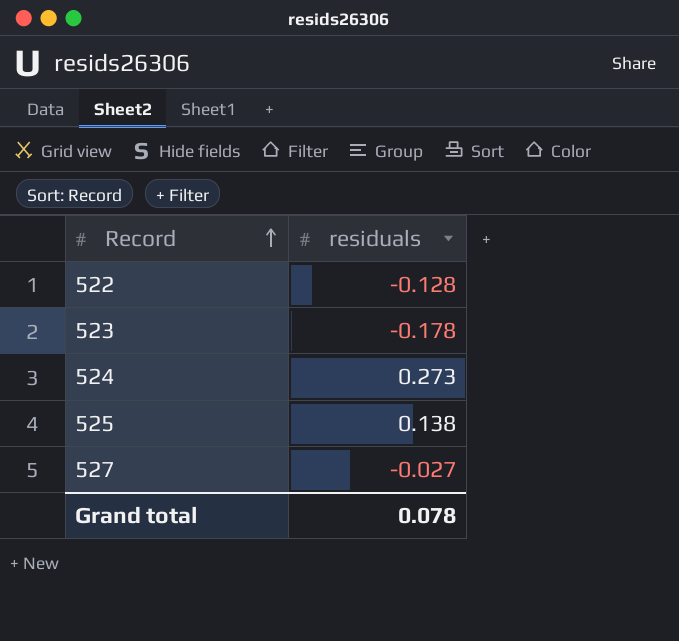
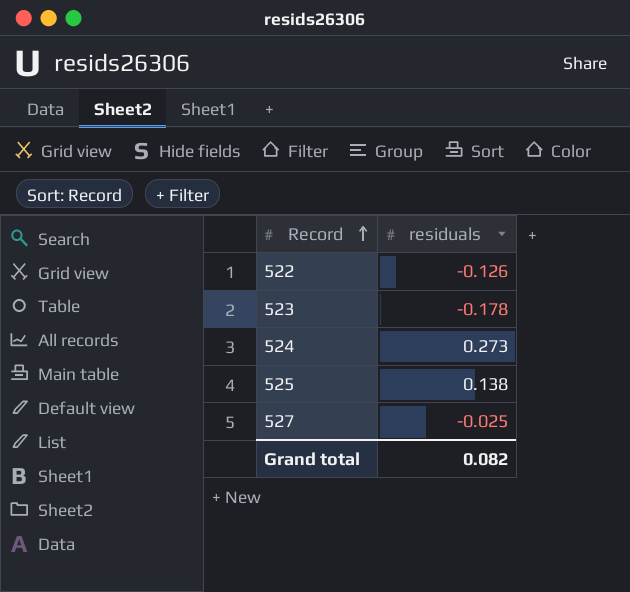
522 | residuals: -0.128 -> -0.126
527 | residuals: -0.027 -> -0.025
Grand total | residuals: 0.078 -> 0.082

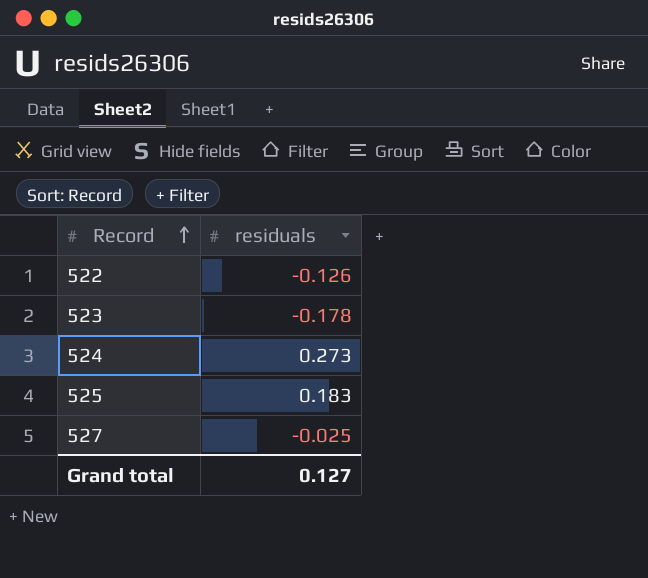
525 | residuals: 0.138 -> 0.183
Grand total | residuals: 0.082 -> 0.127

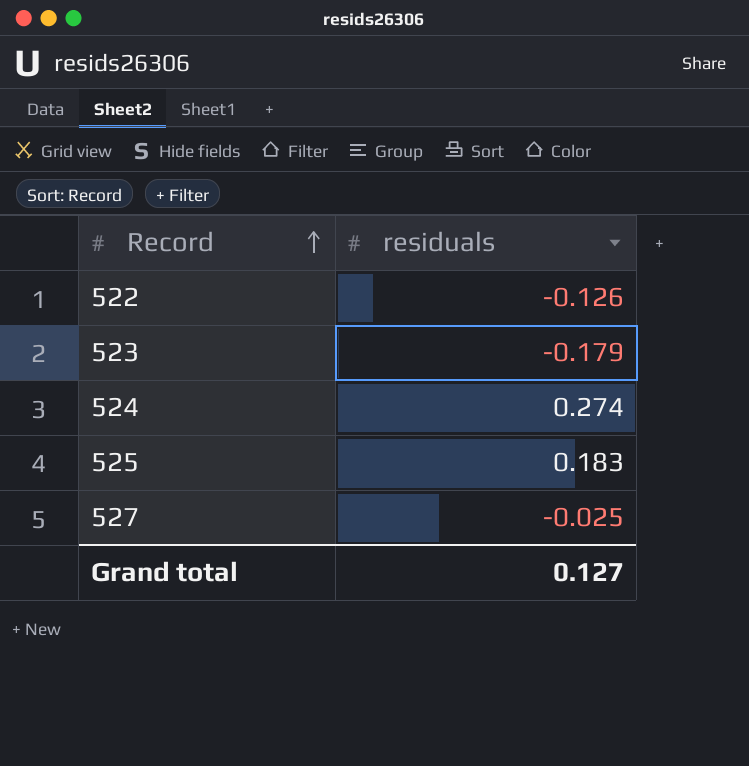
523 | residuals: -0.178 -> -0.179
524 | residuals: 0.273 -> 0.274

